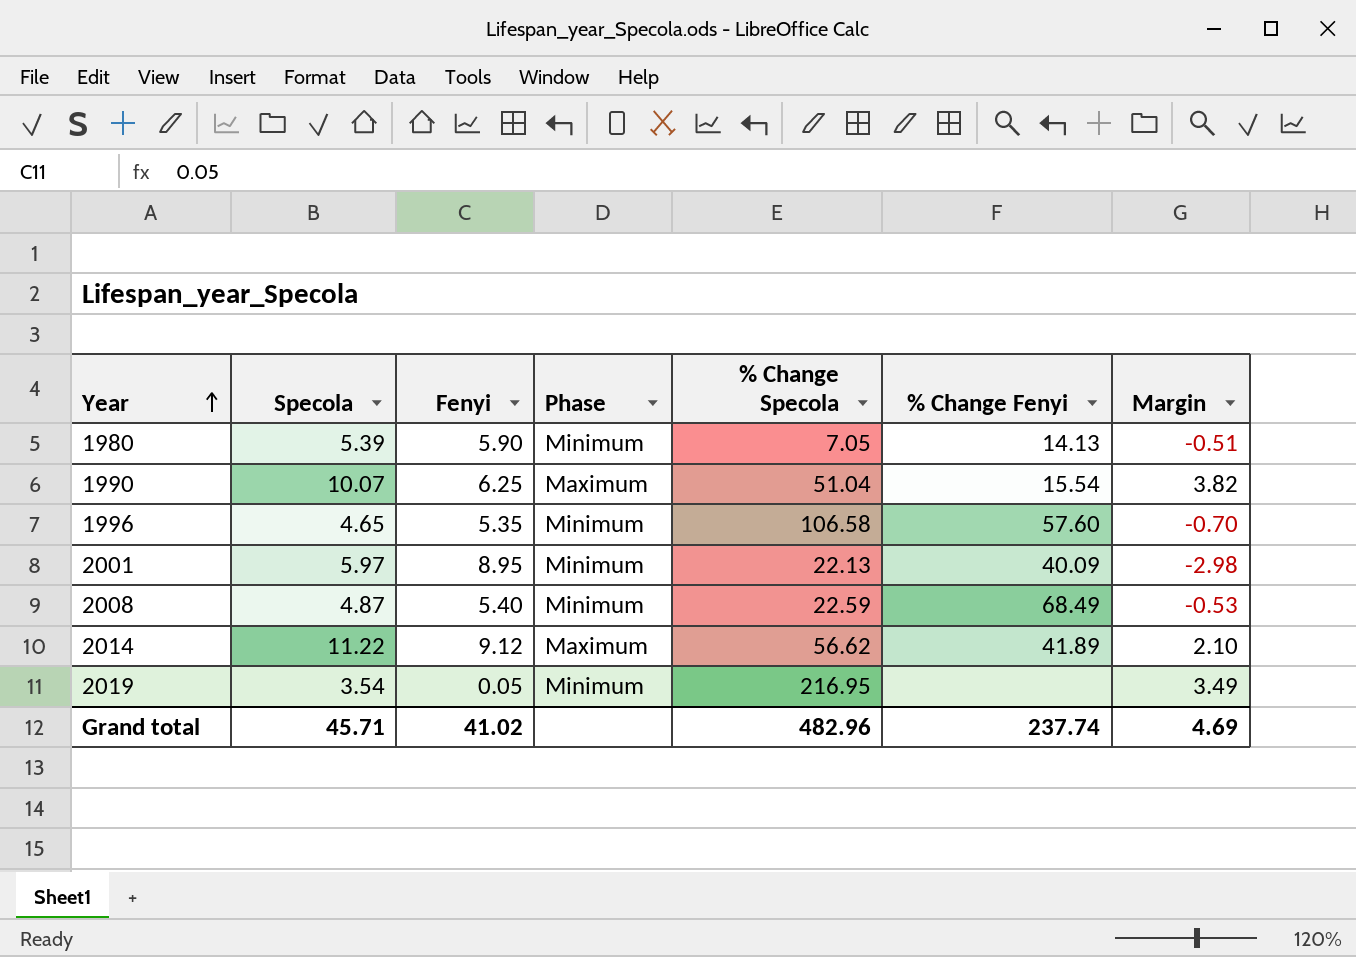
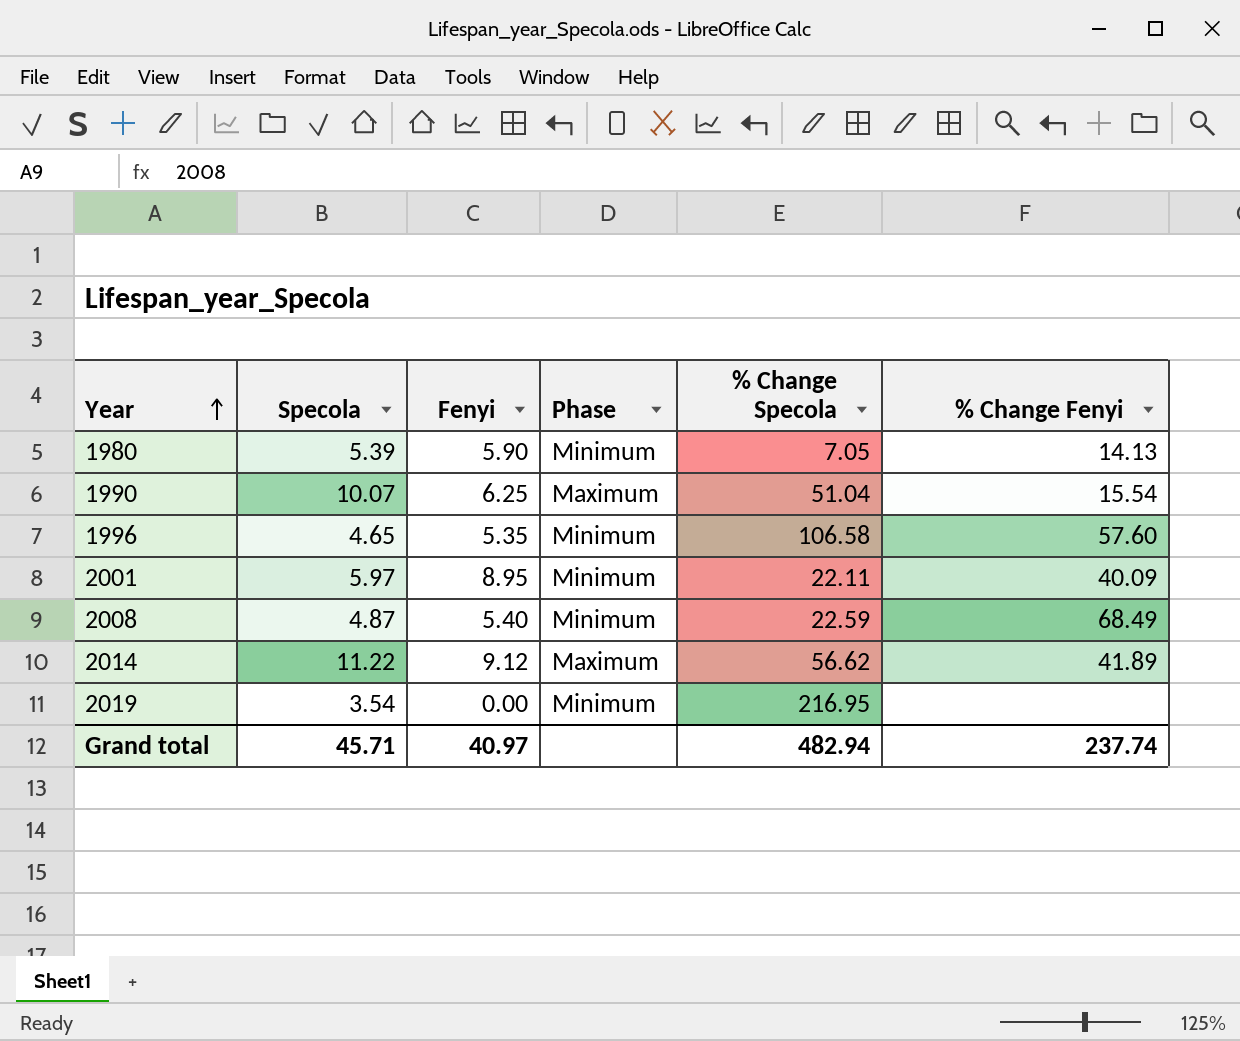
column Margin | formula: [Specola] - [Fenyi] -> none
2001 | % Change Specola: 22.13 -> 22.11
2019 | Fenyi: 0.05 -> 0.00
Grand total | Fenyi: 41.02 -> 40.97
Grand total | % Change Specola: 482.96 -> 482.94

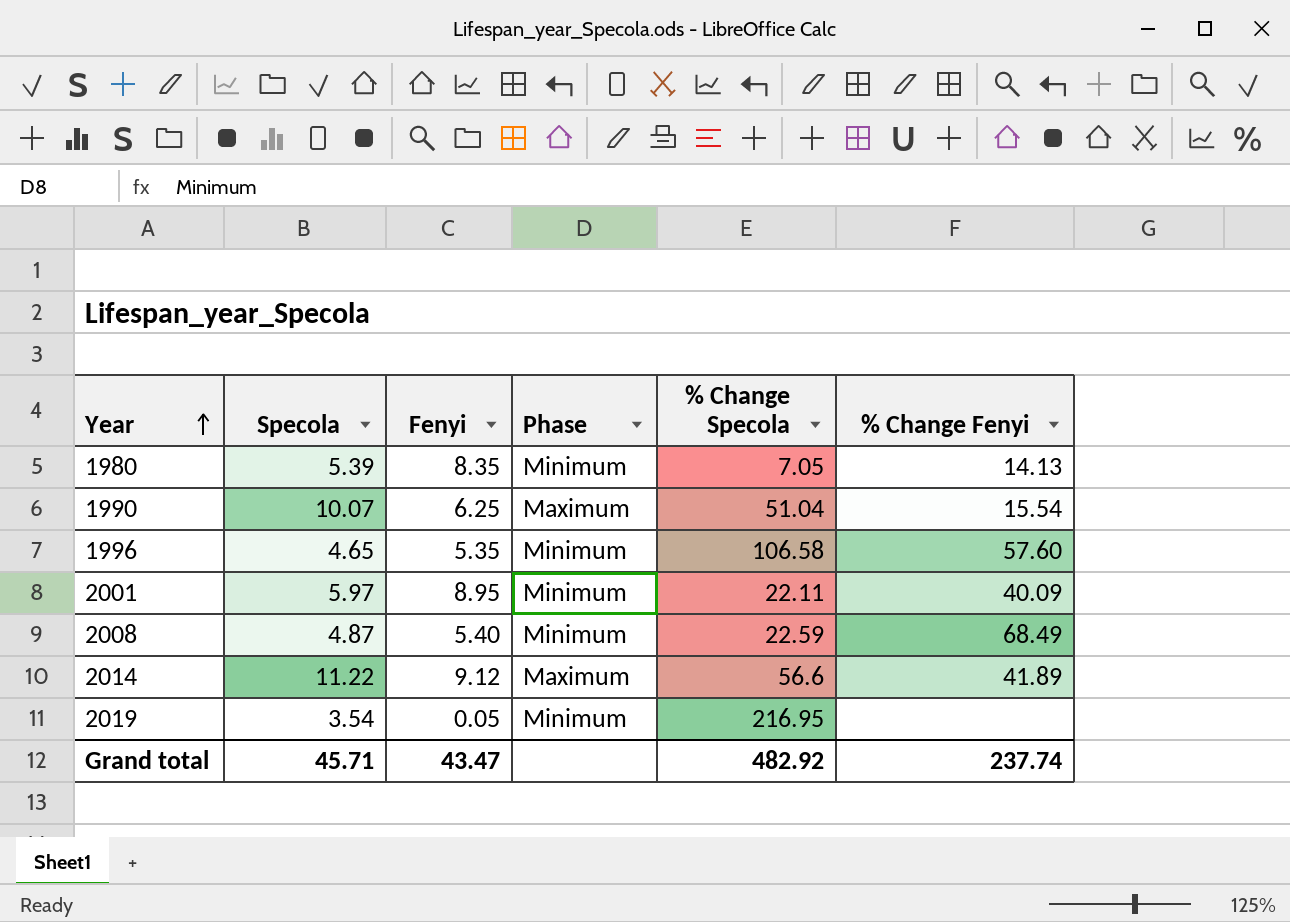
1980 | Fenyi: 5.90 -> 8.35
2014 | % Change Specola: 56.62 -> 56.6
2019 | Fenyi: 0.00 -> 0.05
Grand total | Fenyi: 40.97 -> 43.47
Grand total | % Change Specola: 482.94 -> 482.92

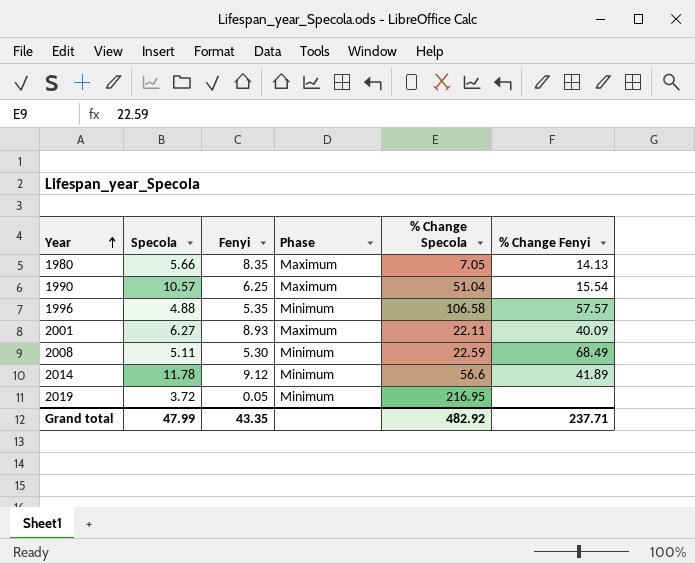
1980 | Specola: 5.39 -> 5.66
1980 | Phase: Minimum -> Maximum
1990 | Specola: 10.07 -> 10.57
1996 | Specola: 4.65 -> 4.88
1996 | % Change Fenyi: 57.60 -> 57.57
2001 | Specola: 5.97 -> 6.27
2001 | Fenyi: 8.95 -> 8.93
2001 | Phase: Minimum -> Maximum
2008 | Specola: 4.87 -> 5.11
2008 | Fenyi: 5.40 -> 5.30
2014 | Specola: 11.22 -> 11.78
2014 | Phase: Maximum -> Minimum
2019 | Specola: 3.54 -> 3.72
Grand total | Specola: 45.71 -> 47.99
Grand total | Fenyi: 43.47 -> 43.35
Grand total | % Change Fenyi: 237.74 -> 237.71

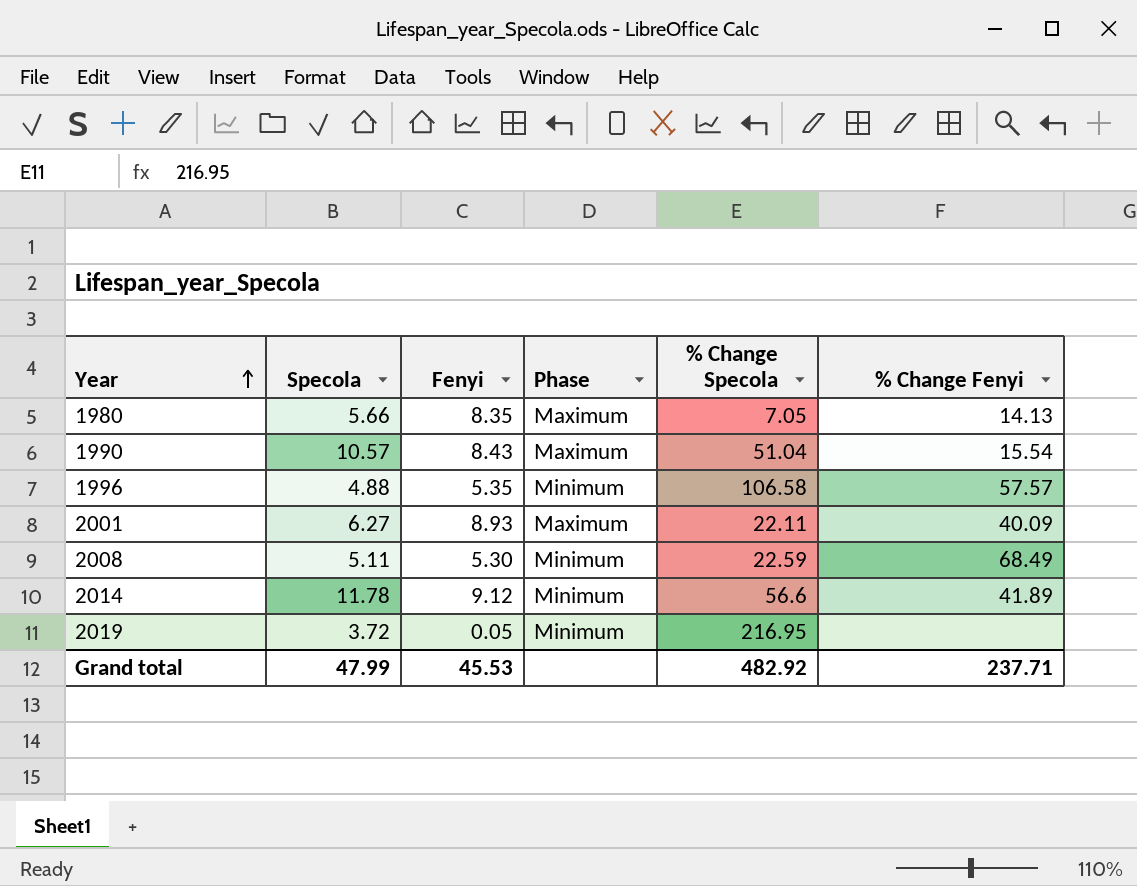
1990 | Fenyi: 6.25 -> 8.43
Grand total | Fenyi: 43.35 -> 45.53

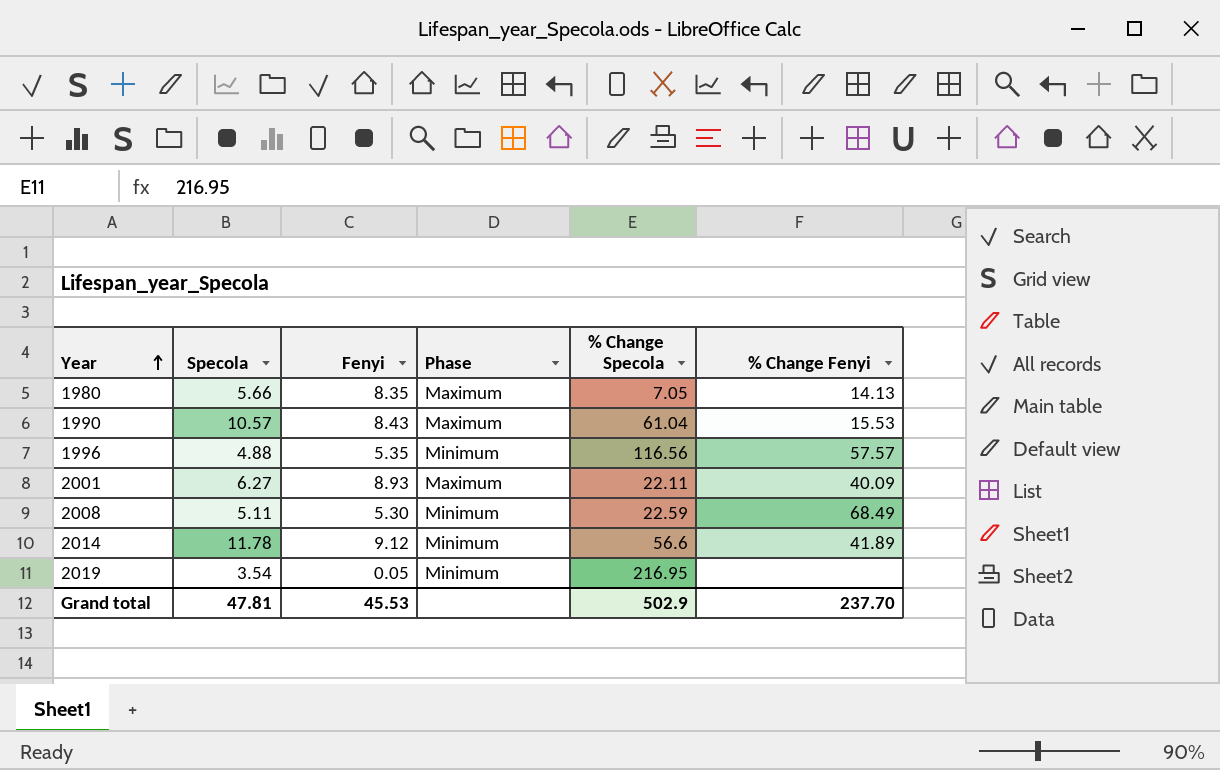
1990 | % Change Specola: 51.04 -> 61.04
1990 | % Change Fenyi: 15.54 -> 15.53
1996 | % Change Specola: 106.58 -> 116.56
2019 | Specola: 3.72 -> 3.54
Grand total | Specola: 47.99 -> 47.81
Grand total | % Change Specola: 482.92 -> 502.9
Grand total | % Change Fenyi: 237.71 -> 237.70

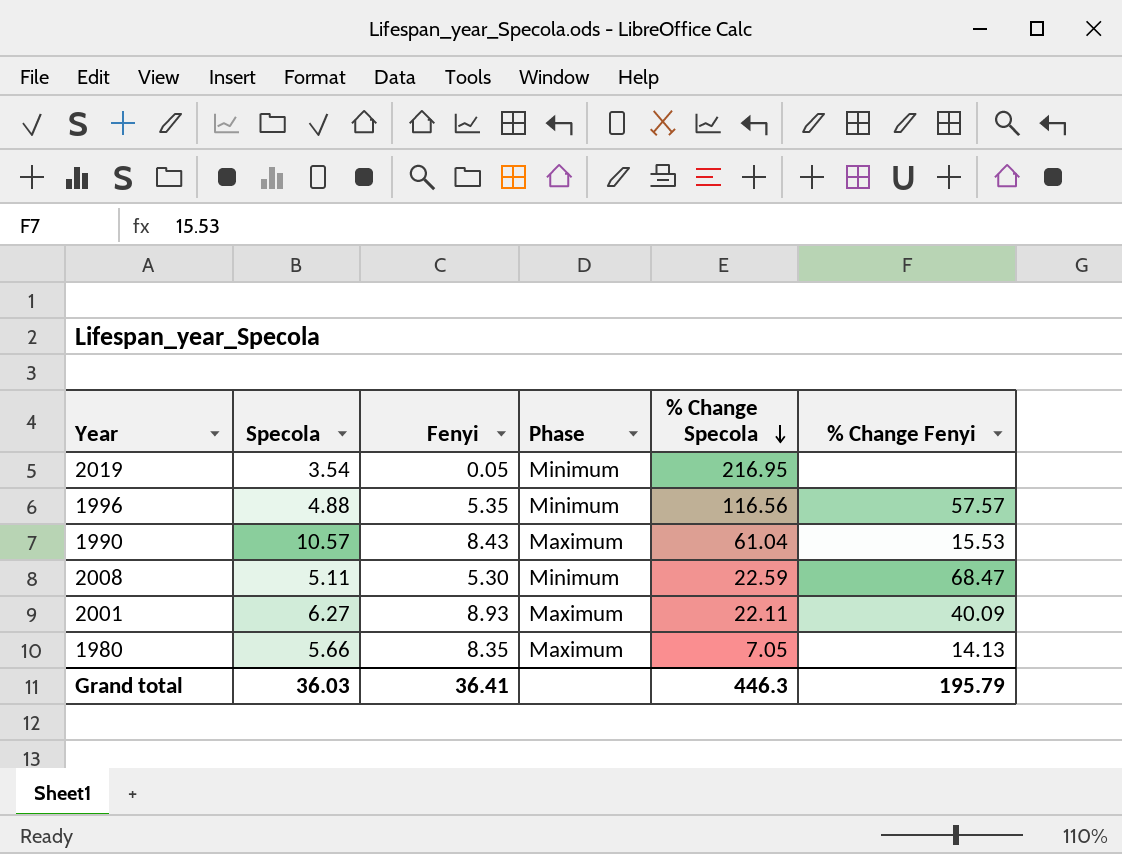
row order: Year ascending -> % Change Specola descending
row 2014: 11.78 | 9.12 | Minimum | 56.6 | 41.89 -> none
2008 | % Change Fenyi: 68.49 -> 68.47
Grand total | Specola: 47.81 -> 36.03
Grand total | Fenyi: 45.53 -> 36.41
Grand total | % Change Specola: 502.9 -> 446.3
Grand total | % Change Fenyi: 237.70 -> 195.79

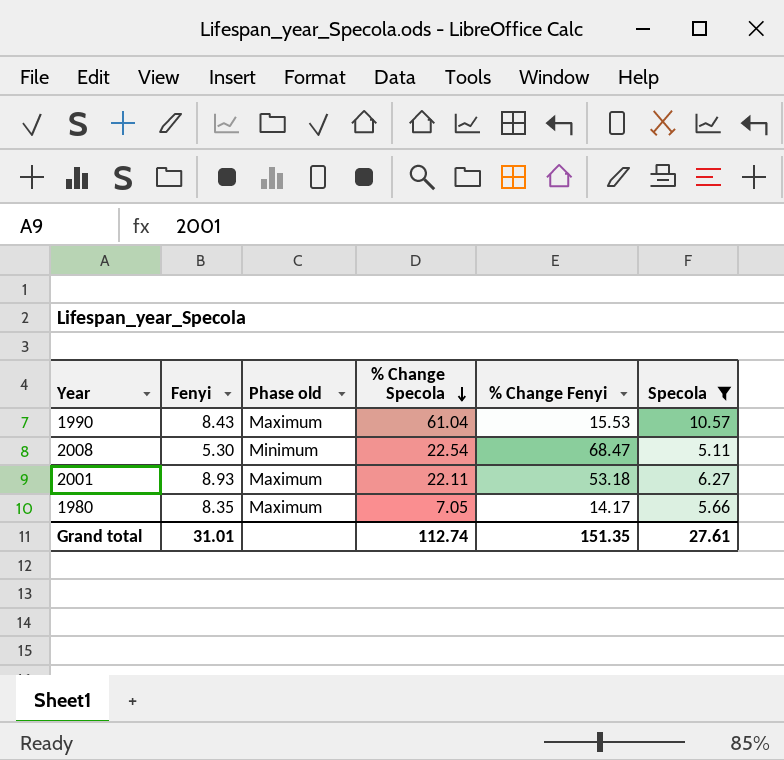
filter: none -> Specola >= 5.11
column name: Phase -> Phase old
column Specola | position: 2 -> 6
2008 | % Change Specola: 22.59 -> 22.54
2001 | % Change Fenyi: 40.09 -> 53.18
1980 | % Change Fenyi: 14.13 -> 14.17
Grand total | Fenyi: 36.41 -> 31.01
Grand total | % Change Specola: 446.3 -> 112.74
Grand total | % Change Fenyi: 195.79 -> 151.35
Grand total | Specola: 36.03 -> 27.61

